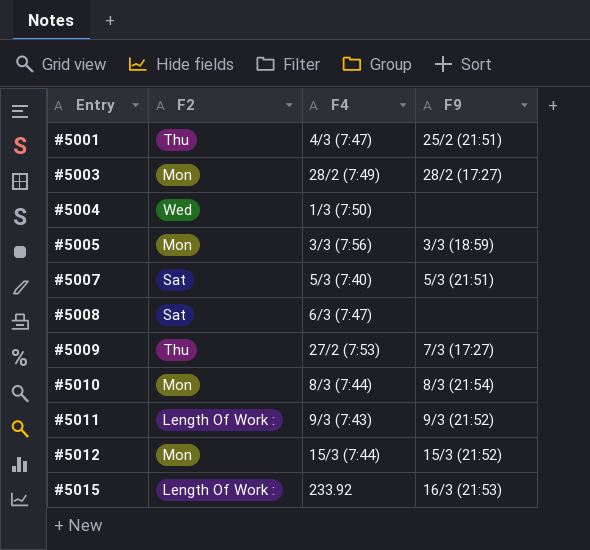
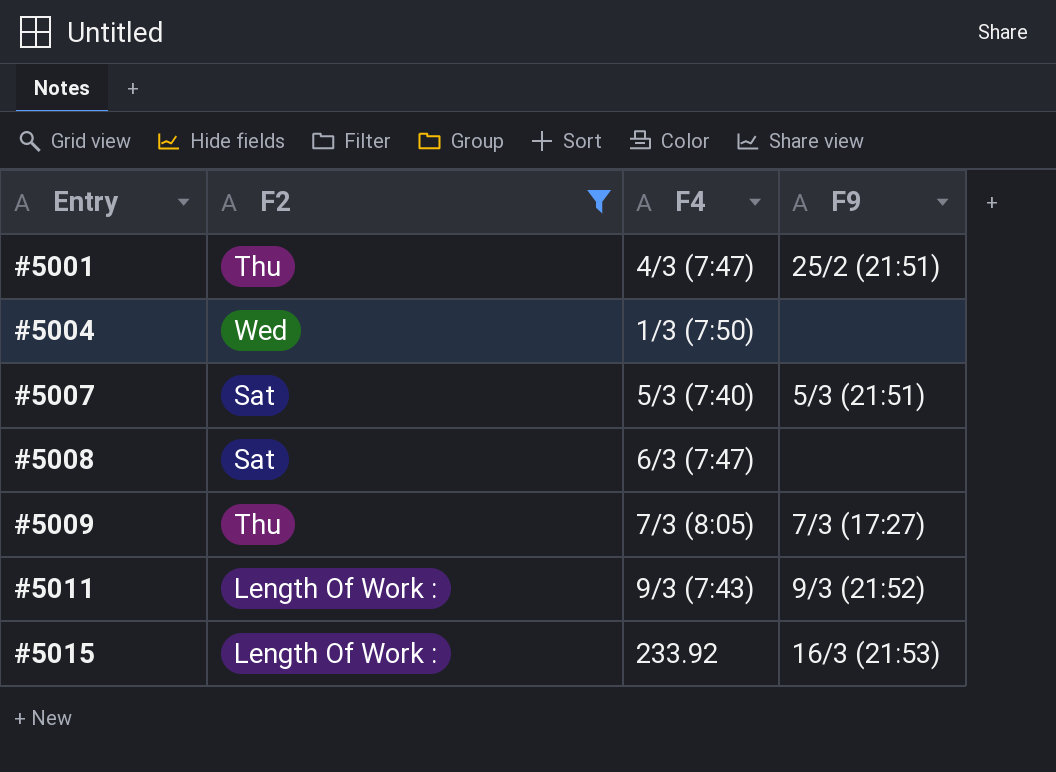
filter: none -> F2 != Mon
#5009 | F4: 27/2 (7:53) -> 7/3 (8:05)

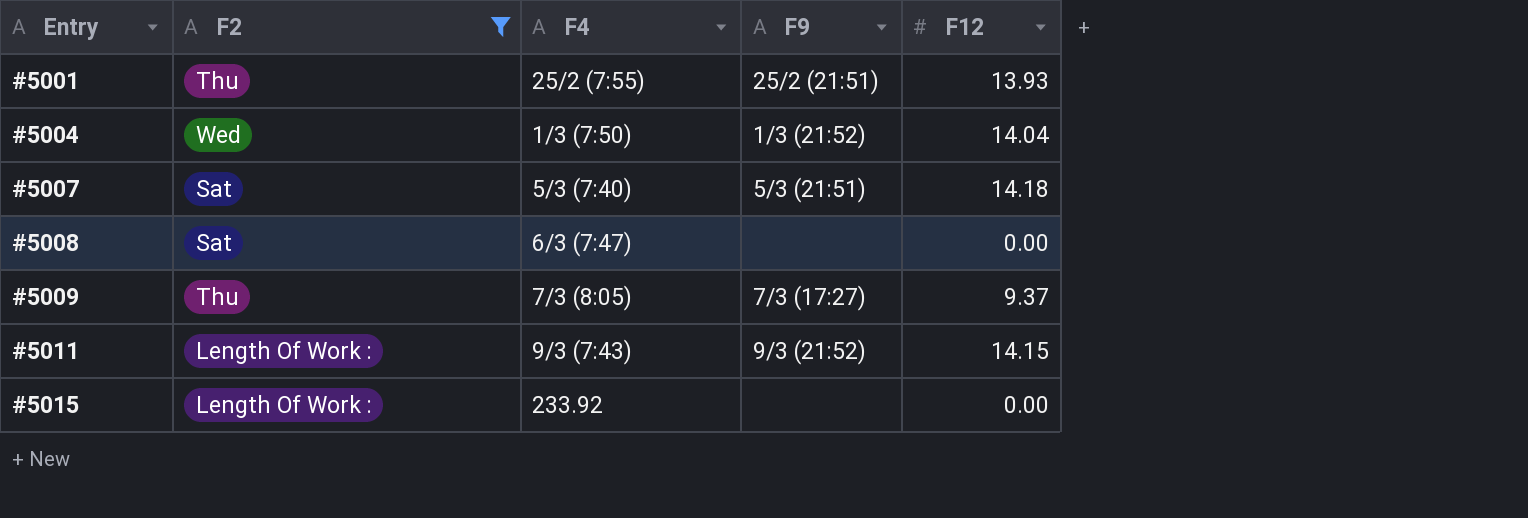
column F12 | position: none -> 5
#5001 | F4: 4/3 (7:47) -> 25/2 (7:55)
#5004 | F9: none -> 1/3 (21:52)
#5015 | F9: 16/3 (21:53) -> none

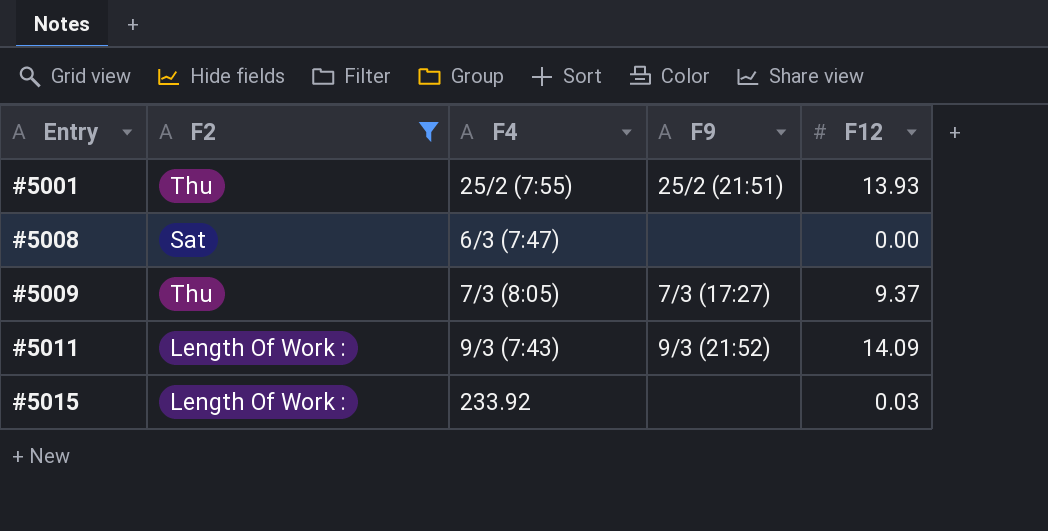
row #5004: Wed | 1/3 (7:50) | 1/3 (21:52) | 14.04 -> none
row #5007: Sat | 5/3 (7:40) | 5/3 (21:51) | 14.18 -> none
#5011 | F12: 14.15 -> 14.09
#5015 | F12: 0.00 -> 0.03

